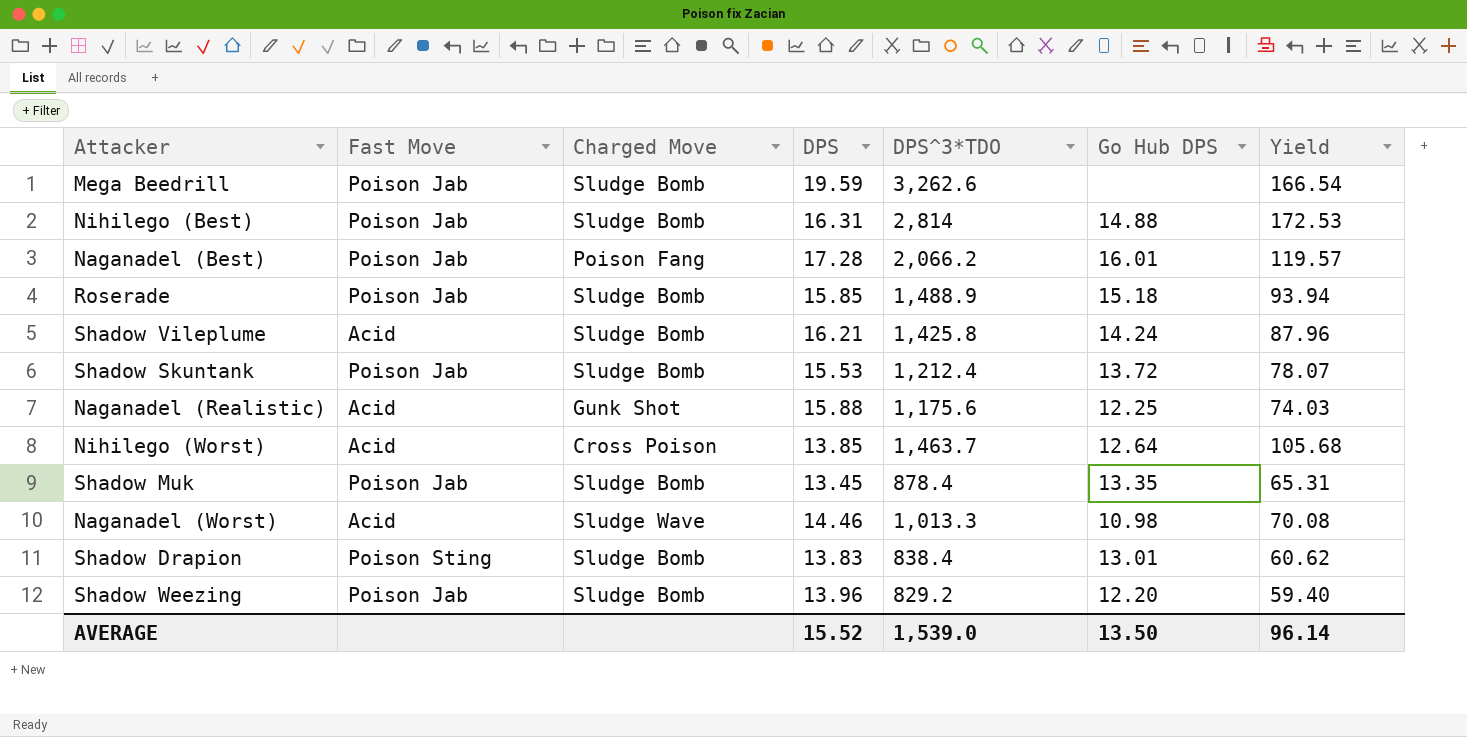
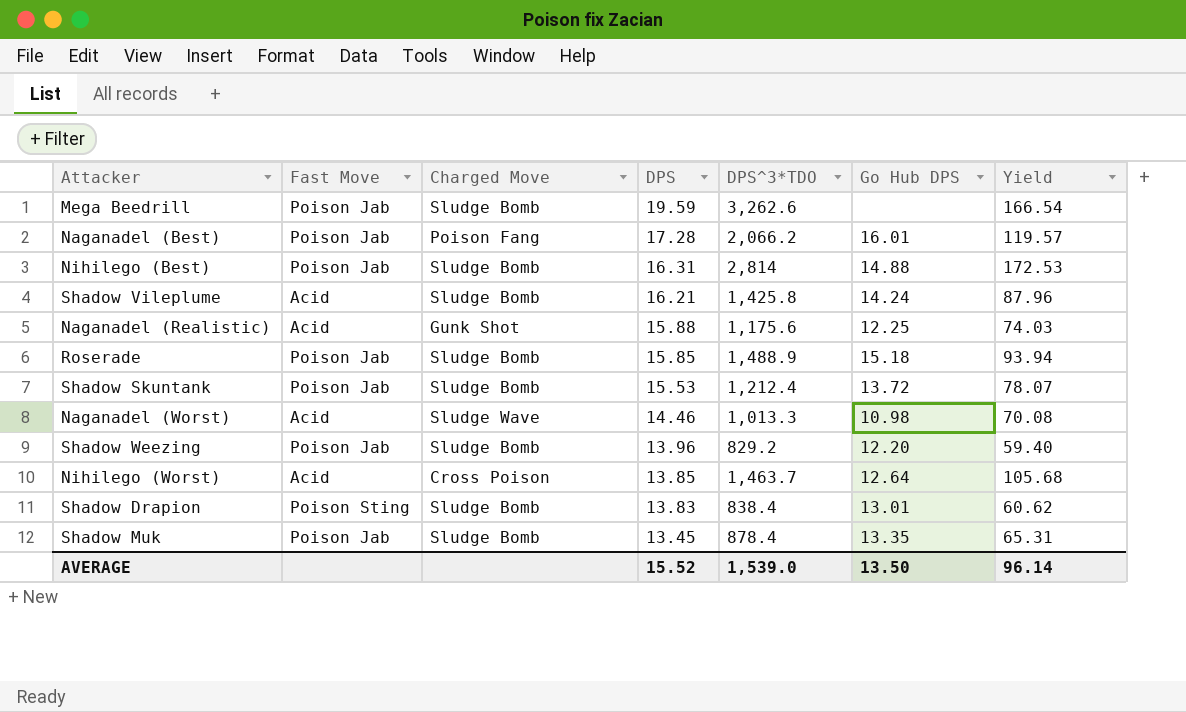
row order: none -> DPS descending

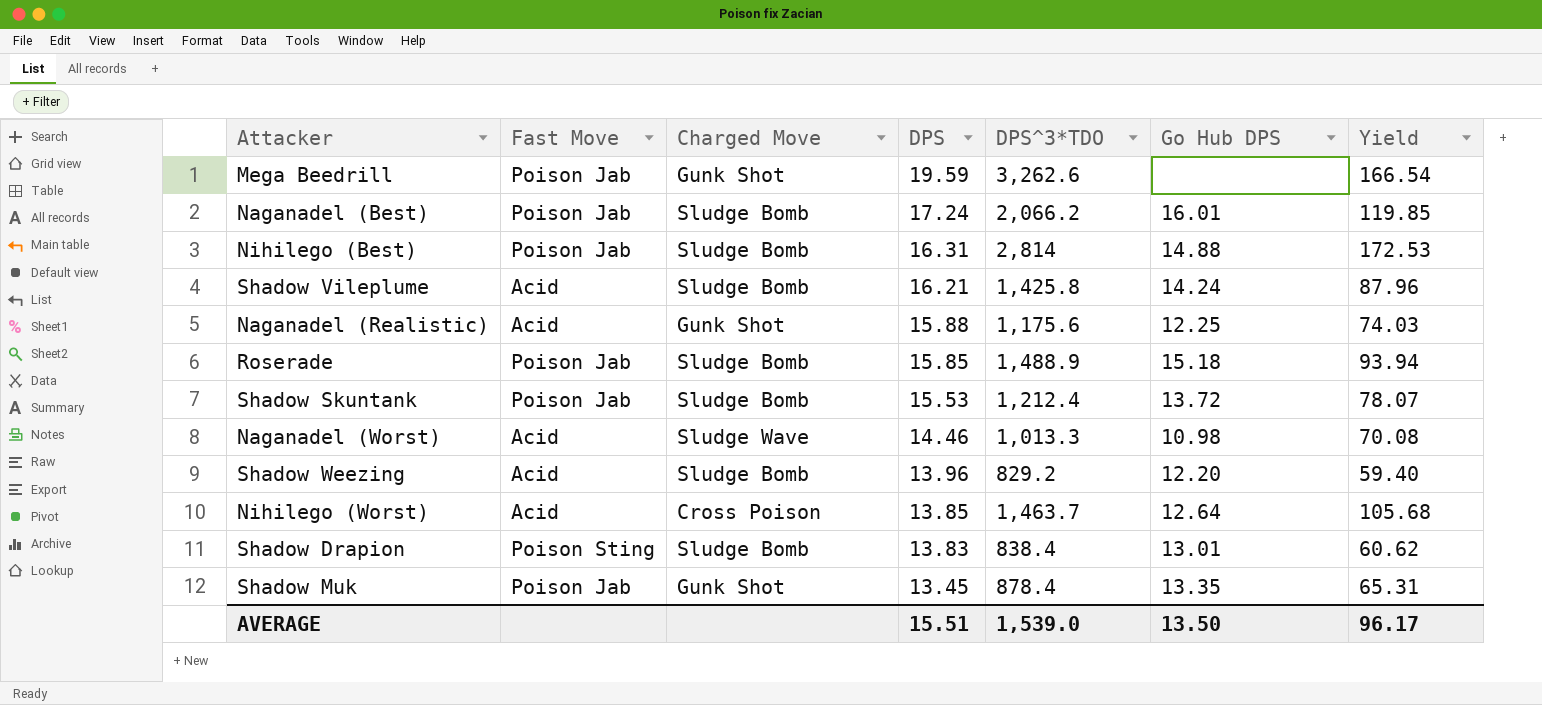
Mega Beedrill | Charged Move: Sludge Bomb -> Gunk Shot
Naganadel (Best) | Charged Move: Poison Fang -> Sludge Bomb
Naganadel (Best) | DPS: 17.28 -> 17.24
Naganadel (Best) | Yield: 119.57 -> 119.85
Shadow Weezing | Fast Move: Poison Jab -> Acid
Shadow Muk | Charged Move: Sludge Bomb -> Gunk Shot
AVERAGE | DPS: 15.52 -> 15.51
AVERAGE | Yield: 96.14 -> 96.17

